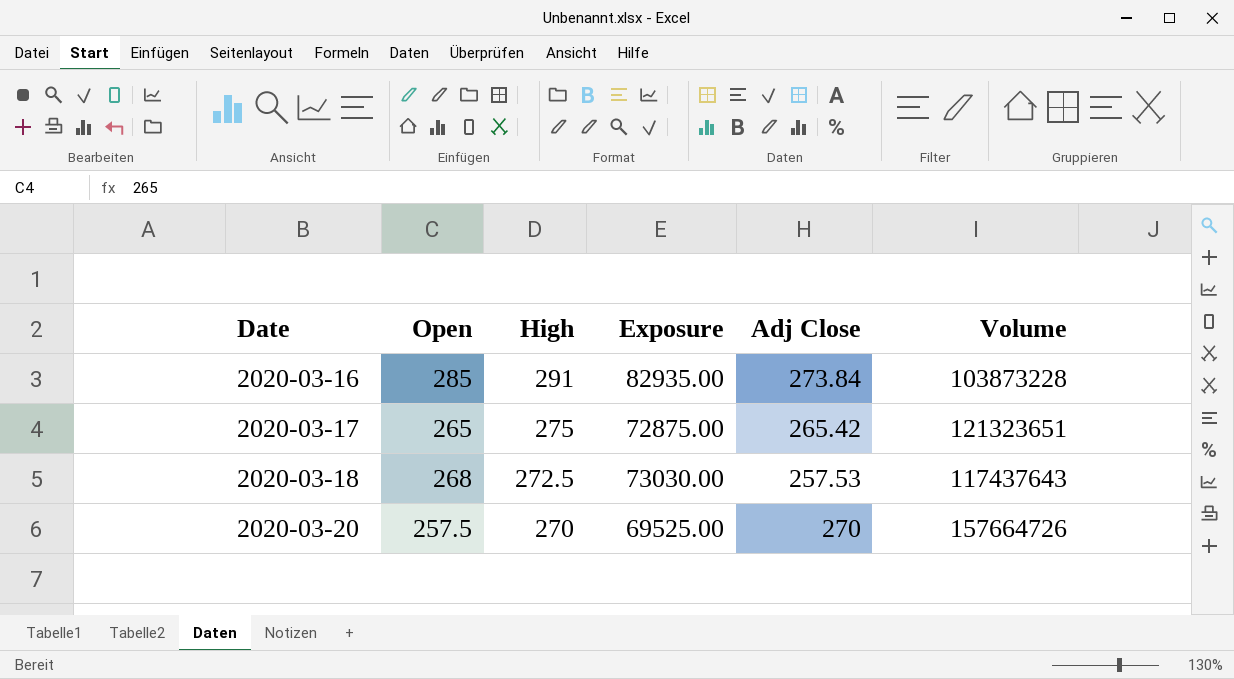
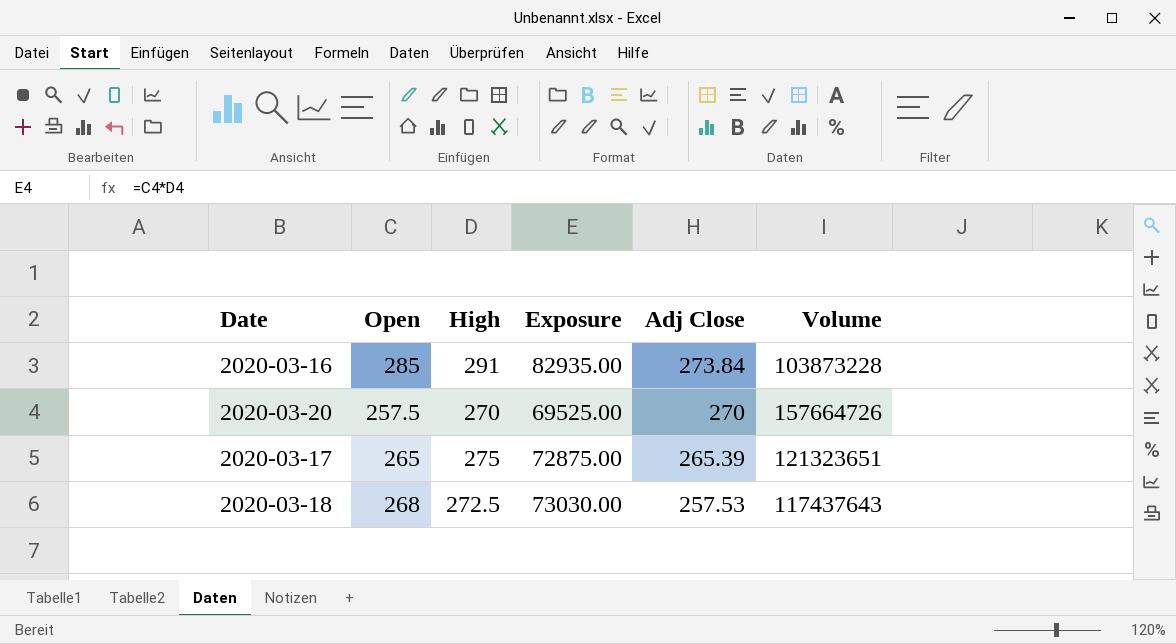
row order: Date ascending -> Adj Close descending
2020-03-17 | Adj Close: 265.42 -> 265.39

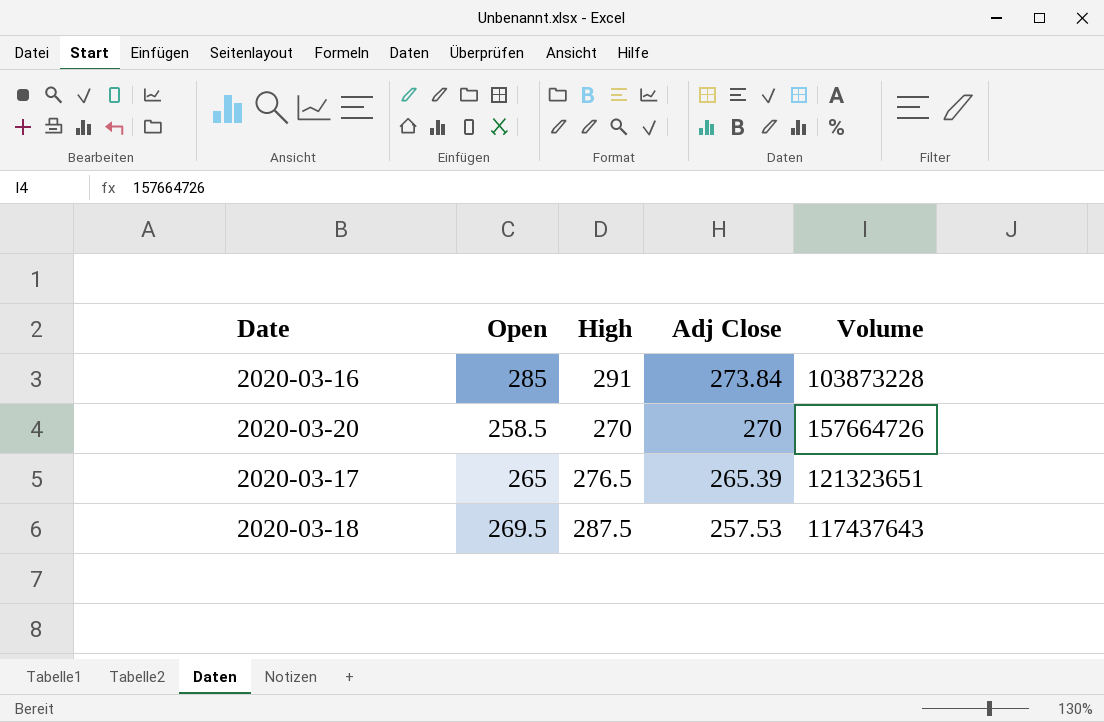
column Exposure | formula: [Open] * [High] -> none
2020-03-20 | Open: 257.5 -> 258.5
2020-03-17 | High: 275 -> 276.5
2020-03-18 | Open: 268 -> 269.5
2020-03-18 | High: 272.5 -> 287.5

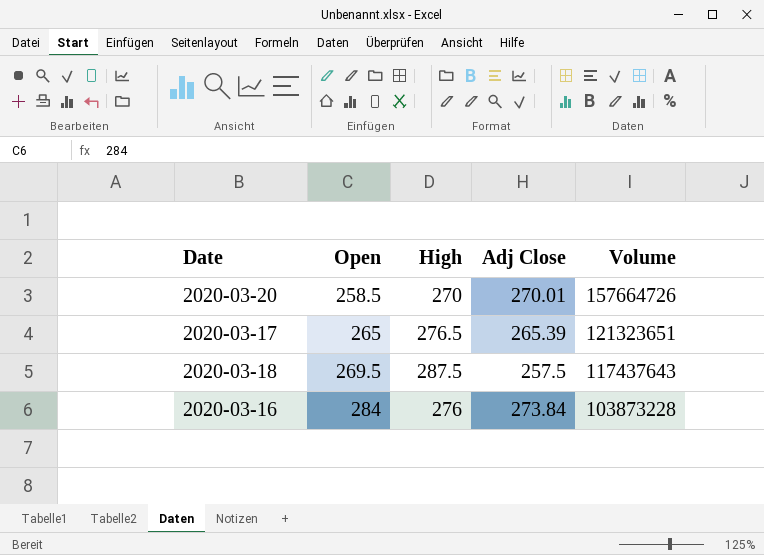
row order: Adj Close descending -> Open ascending
2020-03-20 | Adj Close: 270 -> 270.01
2020-03-18 | Adj Close: 257.53 -> 257.5
2020-03-16 | Open: 285 -> 284
2020-03-16 | High: 291 -> 276

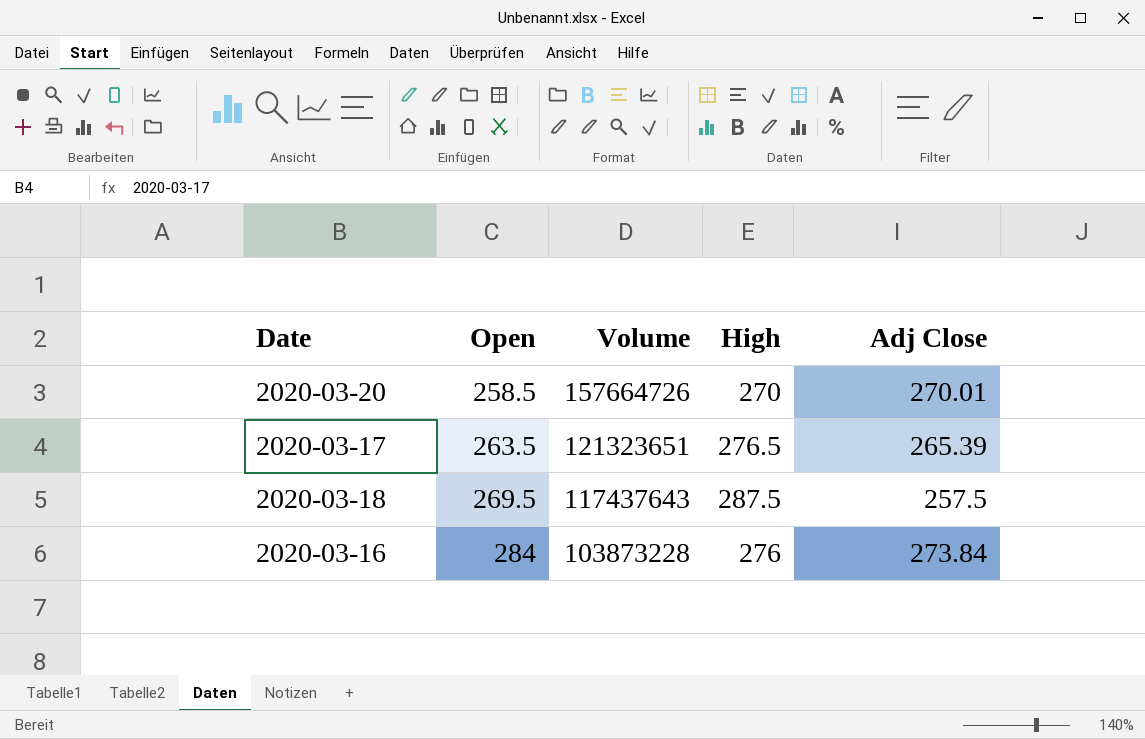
column Volume | position: 5 -> 3
2020-03-17 | Open: 265 -> 263.5

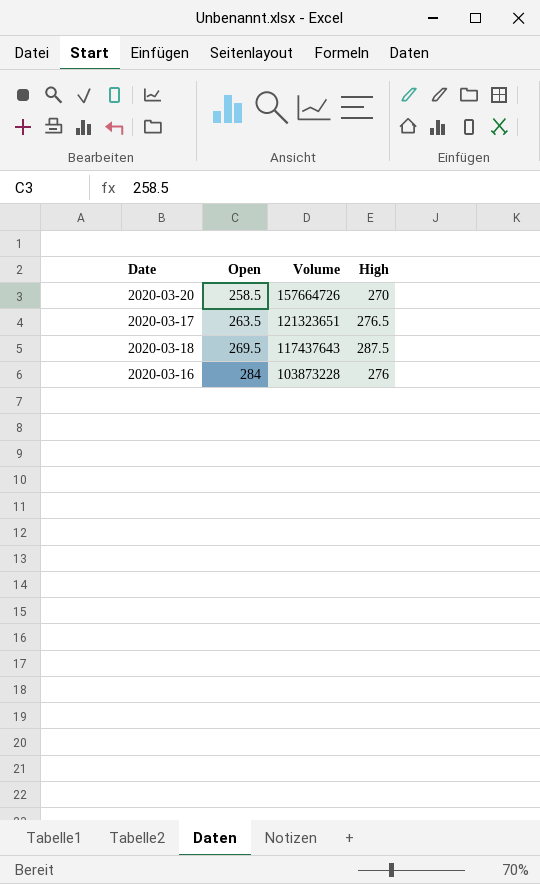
column Adj Close | position: 5 -> none

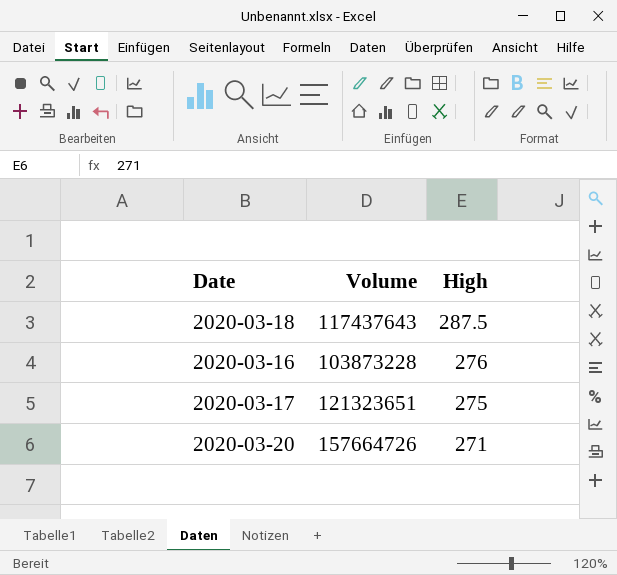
row order: Open ascending -> High descending
column Open | position: 2 -> none
2020-03-17 | High: 276.5 -> 275
2020-03-20 | High: 270 -> 271

